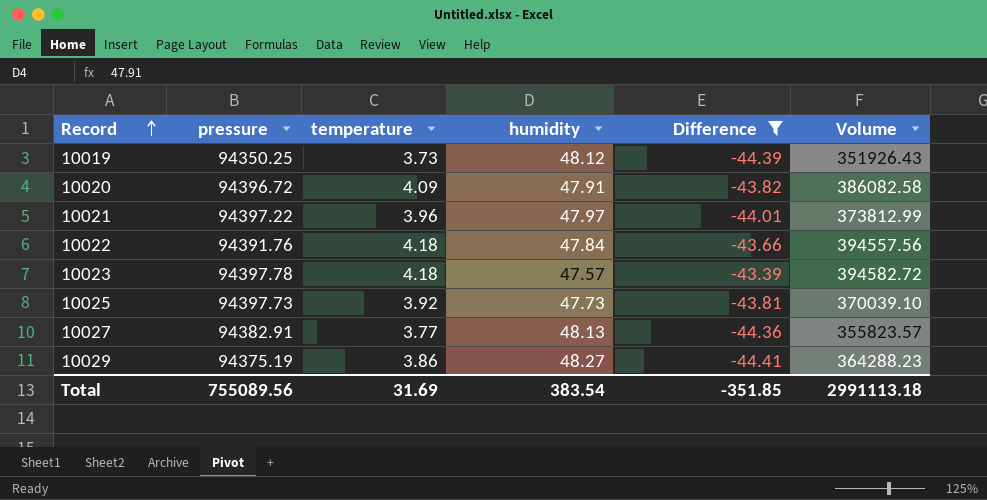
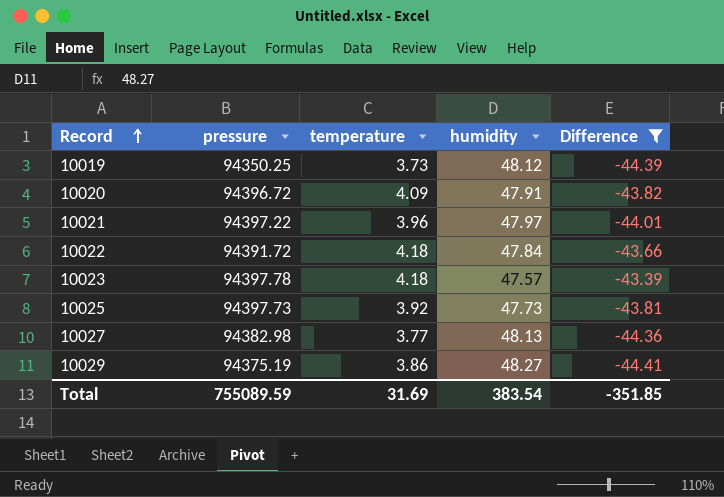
column Volume | formula: [pressure] * [temperature] -> none
10022 | pressure: 94391.76 -> 94391.72
10027 | pressure: 94382.91 -> 94382.98
Total | pressure: 755089.56 -> 755089.59

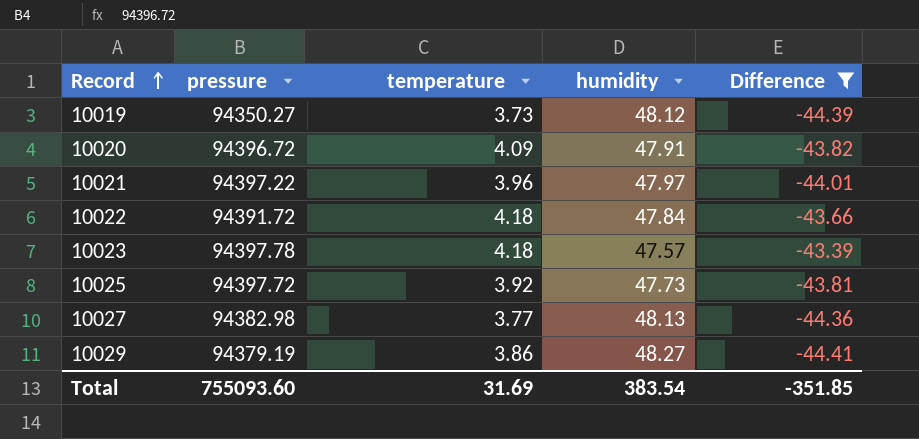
10019 | pressure: 94350.25 -> 94350.27
10025 | pressure: 94397.73 -> 94397.72
10029 | pressure: 94375.19 -> 94379.19
Total | pressure: 755089.59 -> 755093.60

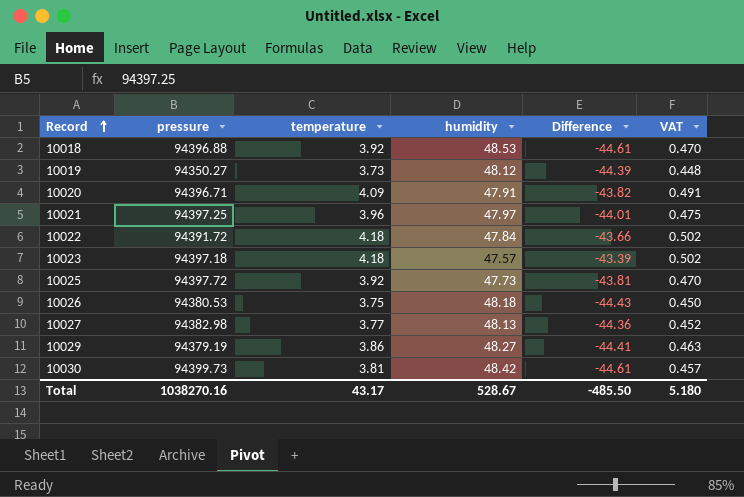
filter: Difference >= -44.41 -> none
column VAT | formula: none -> [temperature] * 0.12
10020 | pressure: 94396.72 -> 94396.71
10021 | pressure: 94397.22 -> 94397.25
10023 | pressure: 94397.78 -> 94397.18
Total | pressure: 755093.60 -> 1038270.16
Total | temperature: 31.69 -> 43.17
Total | humidity: 383.54 -> 528.67
Total | Difference: -351.85 -> -485.50

